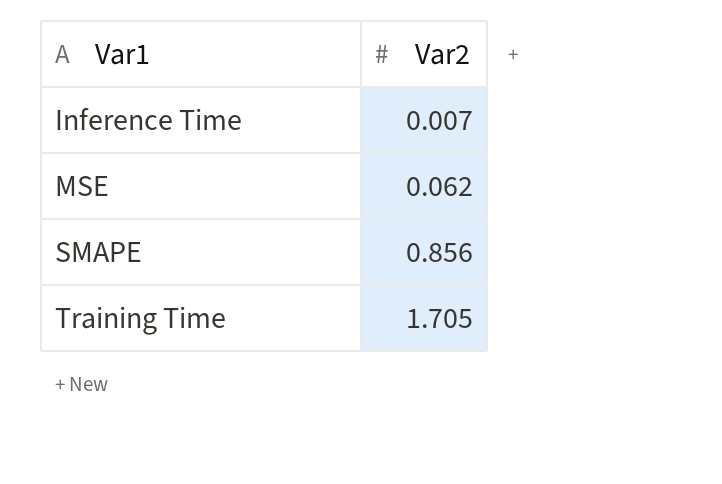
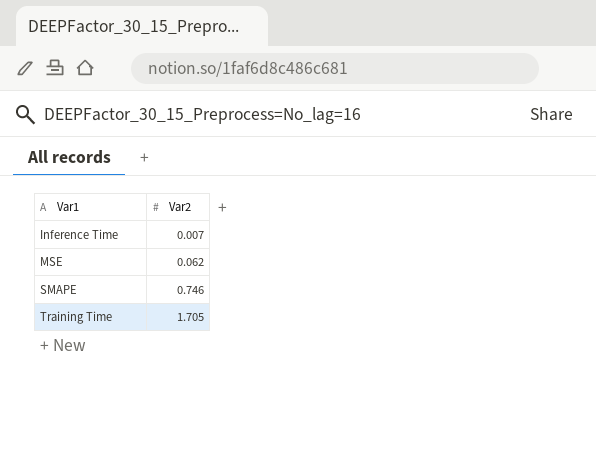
SMAPE | Var2: 0.856 -> 0.746

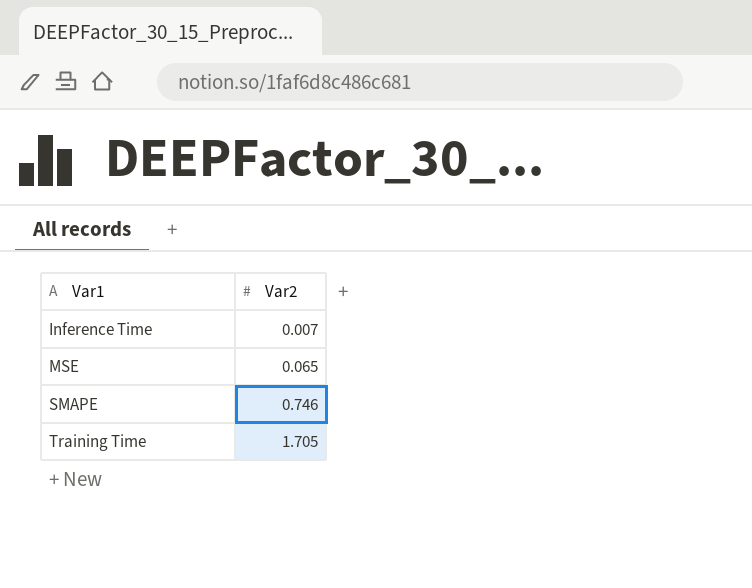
MSE | Var2: 0.062 -> 0.065

